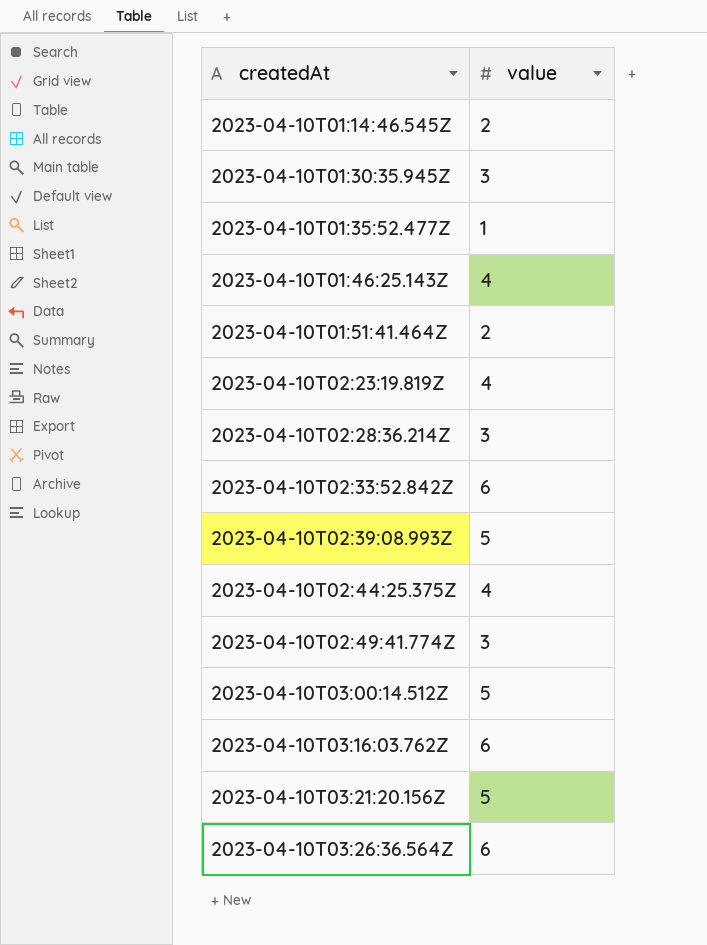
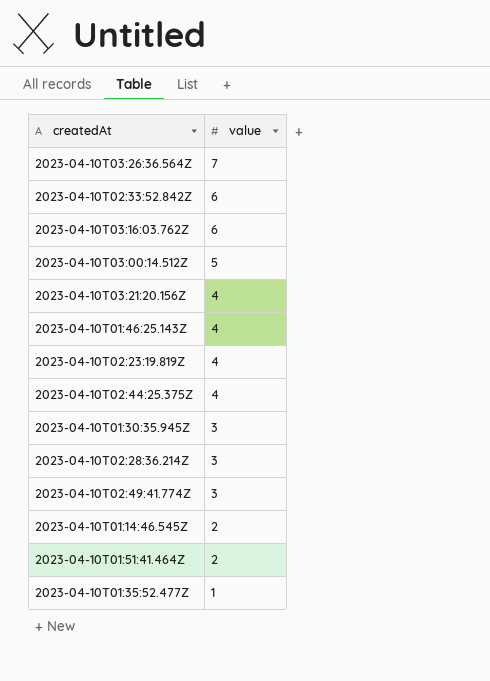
row order: createdAt ascending -> value descending
row 2023-04-10T02:39:08.993Z: 5 -> none
2023-04-10T03:26:36.564Z | value: 6 -> 7
2023-04-10T03:21:20.156Z | value: 5 -> 4

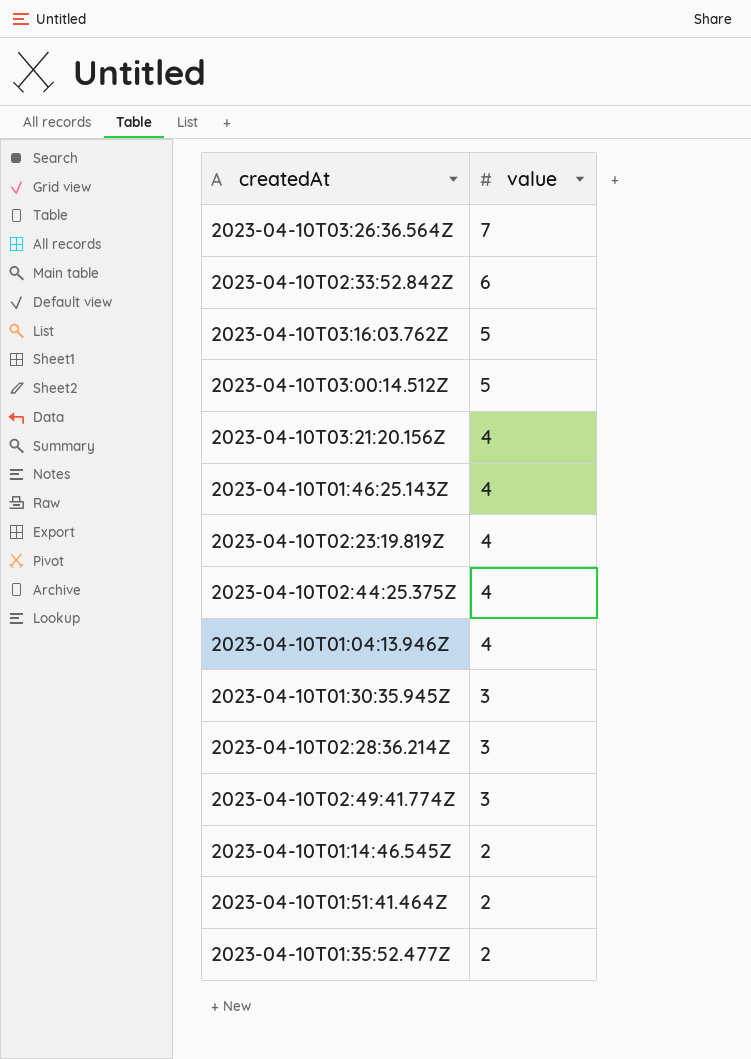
2023-04-10T03:16:03.762Z | value: 6 -> 5
row 2023-04-10T01:04:13.946Z: none -> 4
2023-04-10T01:35:52.477Z | value: 1 -> 2

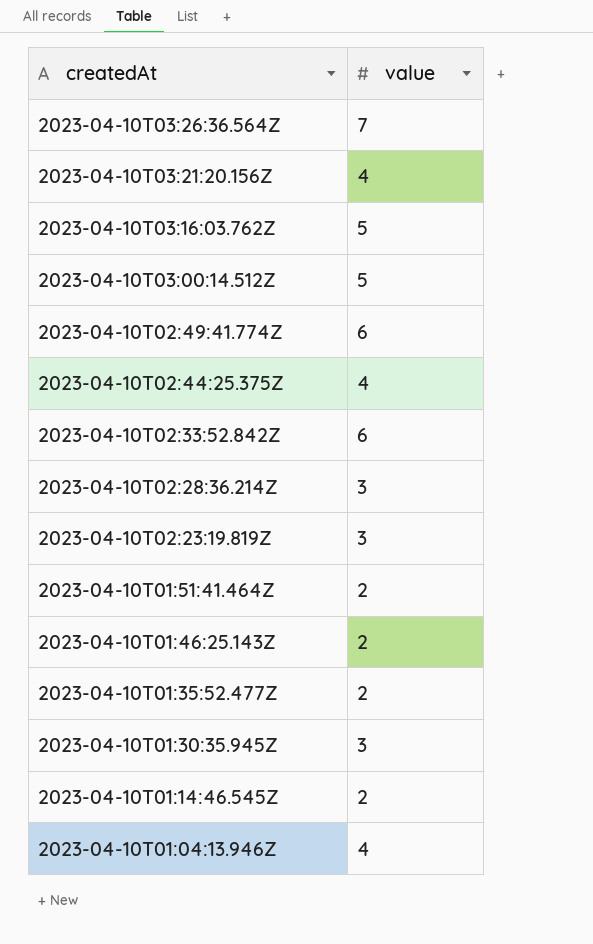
row order: value descending -> createdAt descending
2023-04-10T02:49:41.774Z | value: 3 -> 6
2023-04-10T02:23:19.819Z | value: 4 -> 3
2023-04-10T01:46:25.143Z | value: 4 -> 2

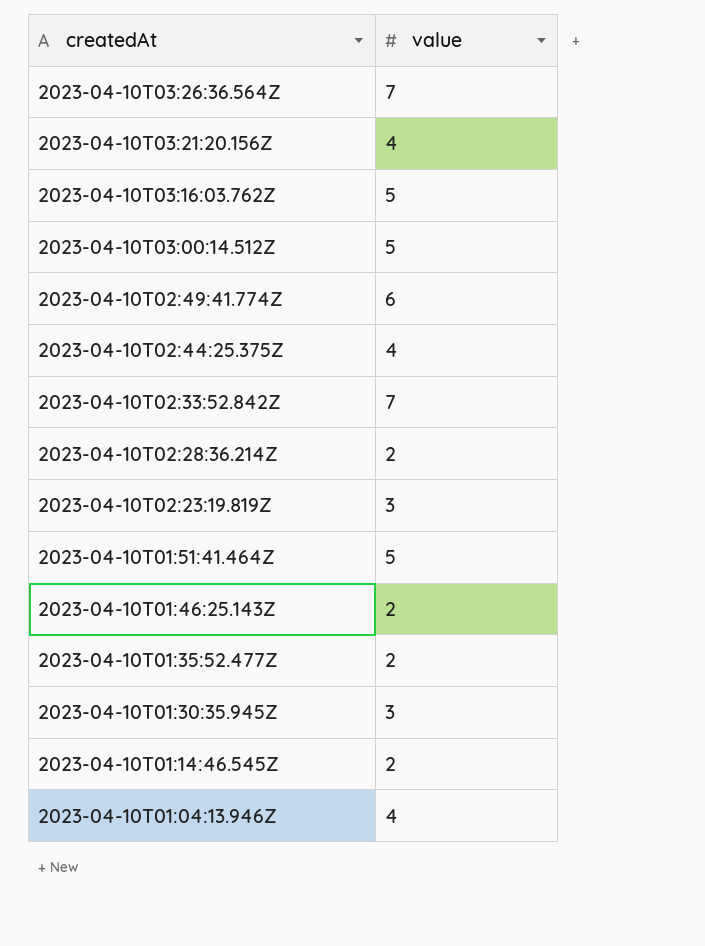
2023-04-10T02:33:52.842Z | value: 6 -> 7
2023-04-10T02:28:36.214Z | value: 3 -> 2
2023-04-10T01:51:41.464Z | value: 2 -> 5

